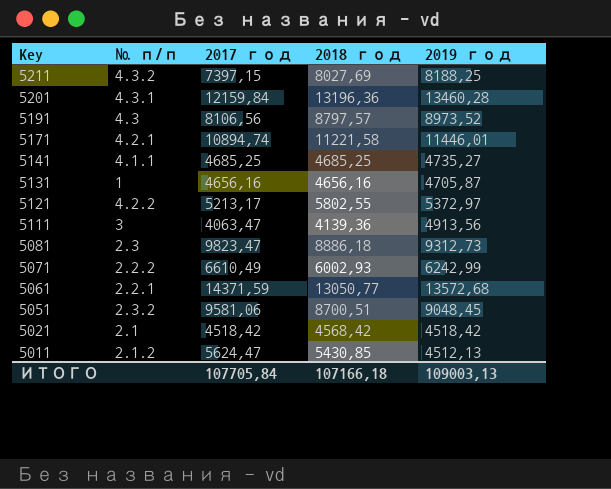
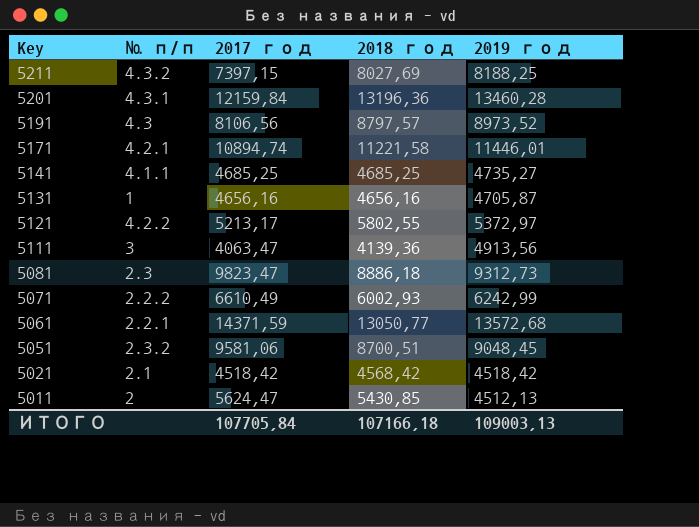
5011 | № п/п: 2.1.2 -> 2

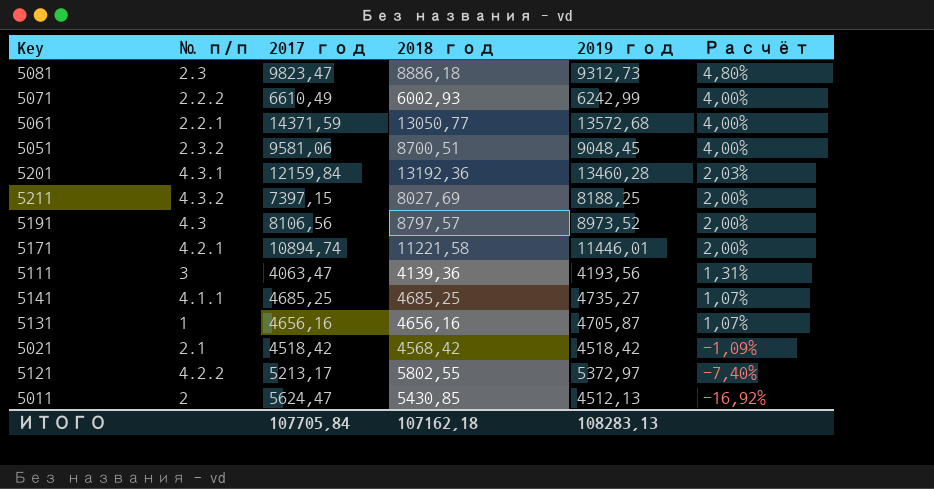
row order: Key descending -> Расчёт descending
column Расчёт | formula: none -> ([2019 год] - [2018 год]) / [2018 год]
5201 | 2018 год: 13196,36 -> 13192,36
5111 | 2019 год: 4913,56 -> 4193,56
ИТОГО | 2018 год: 107166,18 -> 107162,18
ИТОГО | 2019 год: 109003,13 -> 108283,13

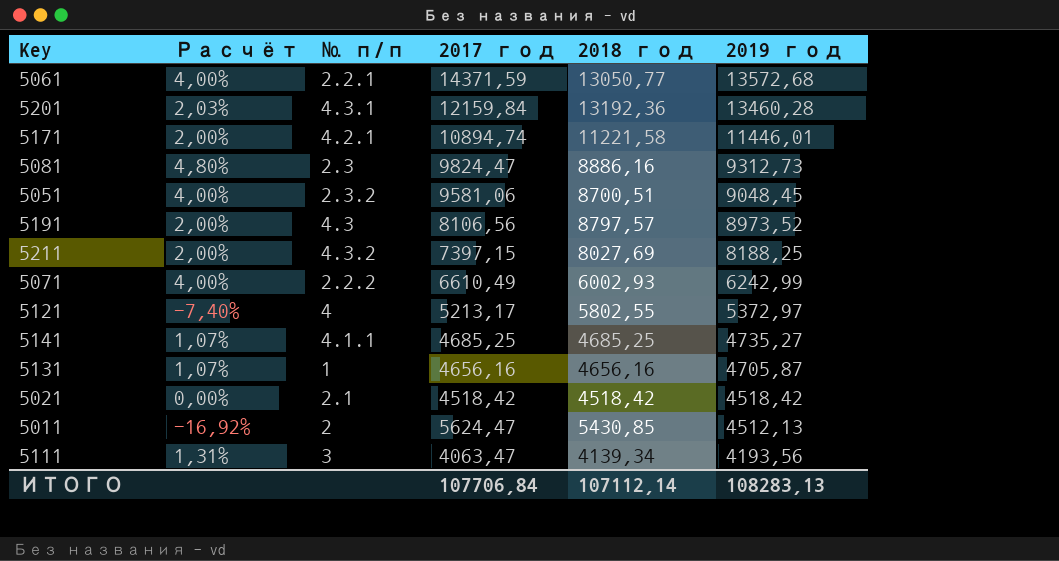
row order: Расчёт descending -> 2019 год descending
column Расчёт | position: 6 -> 2
5081 | 2017 год: 9823,47 -> 9824,47
5081 | 2018 год: 8886,18 -> 8886,16
5121 | № п/п: 4.2.2 -> 4
5021 | Расчёт: -1,09% -> 0,00%
5021 | 2018 год: 4568,42 -> 4518,42
5111 | 2018 год: 4139,36 -> 4139,34
ИТОГО | 2017 год: 107705,84 -> 107706,84
ИТОГО | 2018 год: 107162,18 -> 107112,14

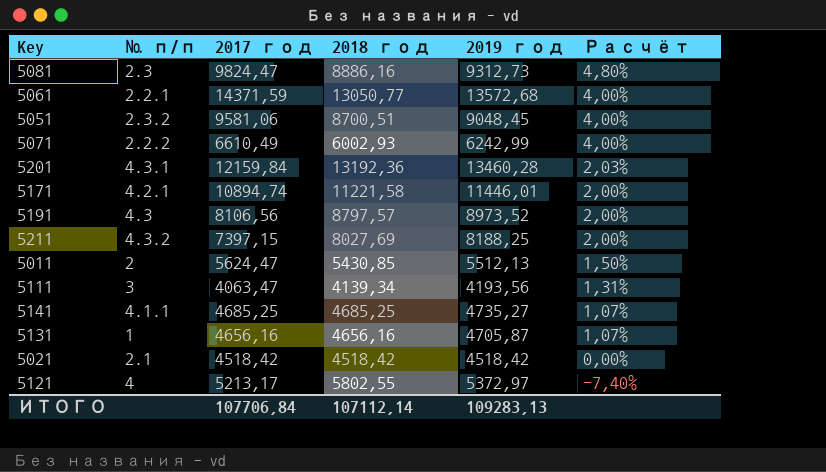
row order: 2019 год descending -> Расчёт descending
column Расчёт | position: 2 -> 6
5011 | 2019 год: 4512,13 -> 5512,13
5011 | Расчёт: -16,92% -> 1,50%
ИТОГО | 2019 год: 108283,13 -> 109283,13

